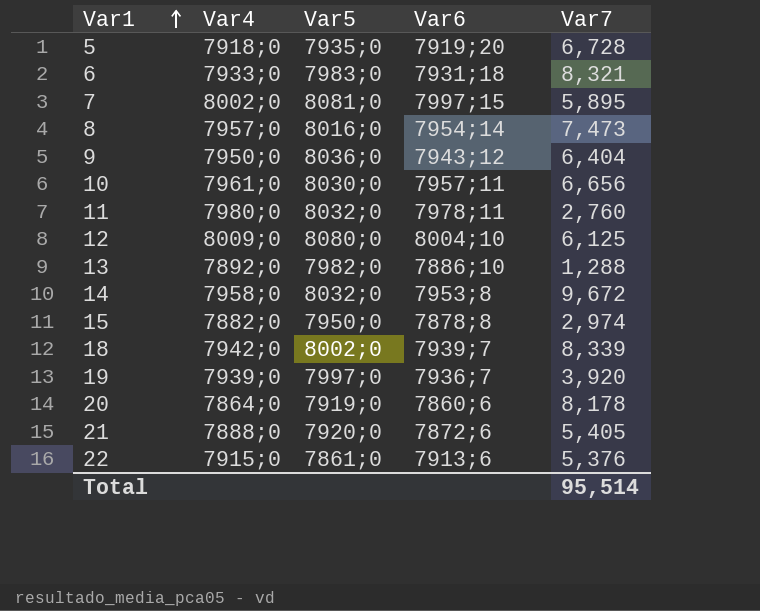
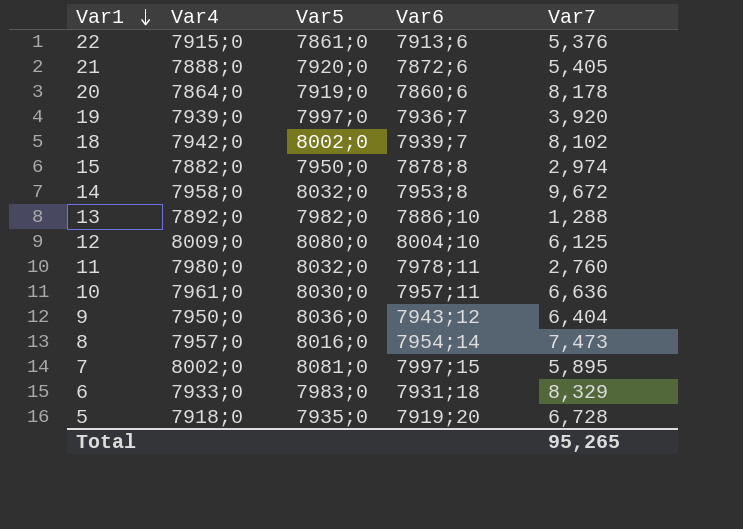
row order: Var1 ascending -> Var1 descending
18 | Var7: 8,339 -> 8,102
10 | Var7: 6,656 -> 6,636
6 | Var7: 8,321 -> 8,329
Total | Var7: 95,514 -> 95,265

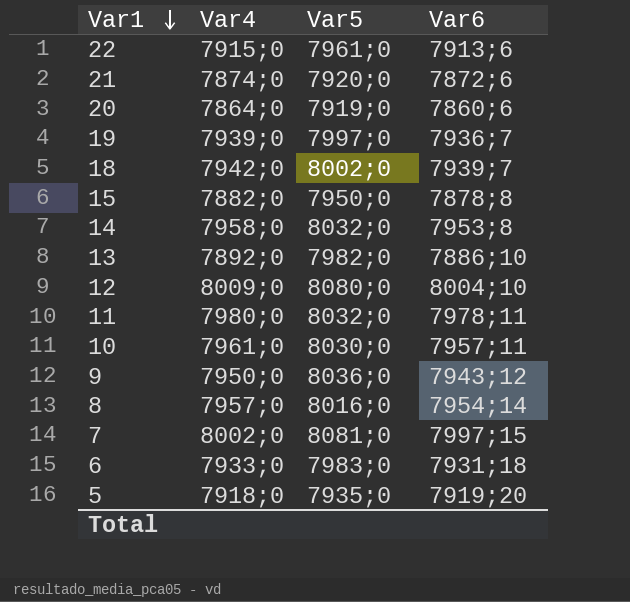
column Var7 | position: 5 -> none
22 | Var5: 7861;0 -> 7961;0
21 | Var4: 7888;0 -> 7874;0

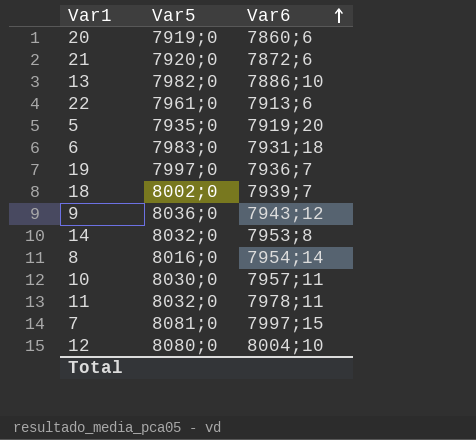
row order: Var1 descending -> Var6 ascending
column Var4 | position: 2 -> none
row 15: 7882;0 | 7950;0 | 7878;8 -> none

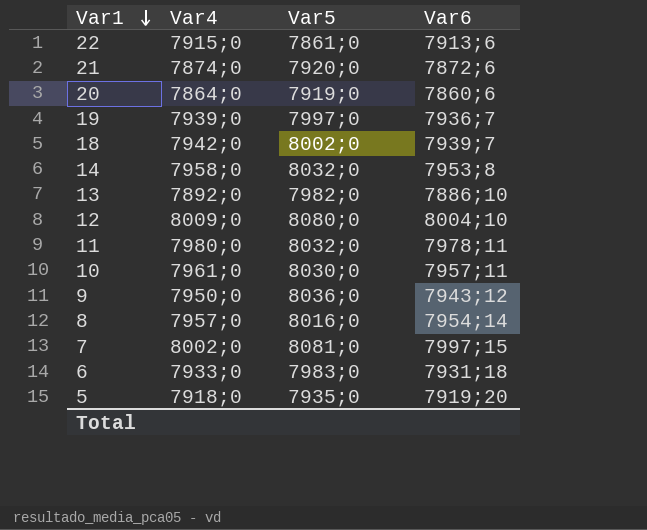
row order: Var6 ascending -> Var1 descending
column Var4 | position: none -> 2
22 | Var5: 7961;0 -> 7861;0

